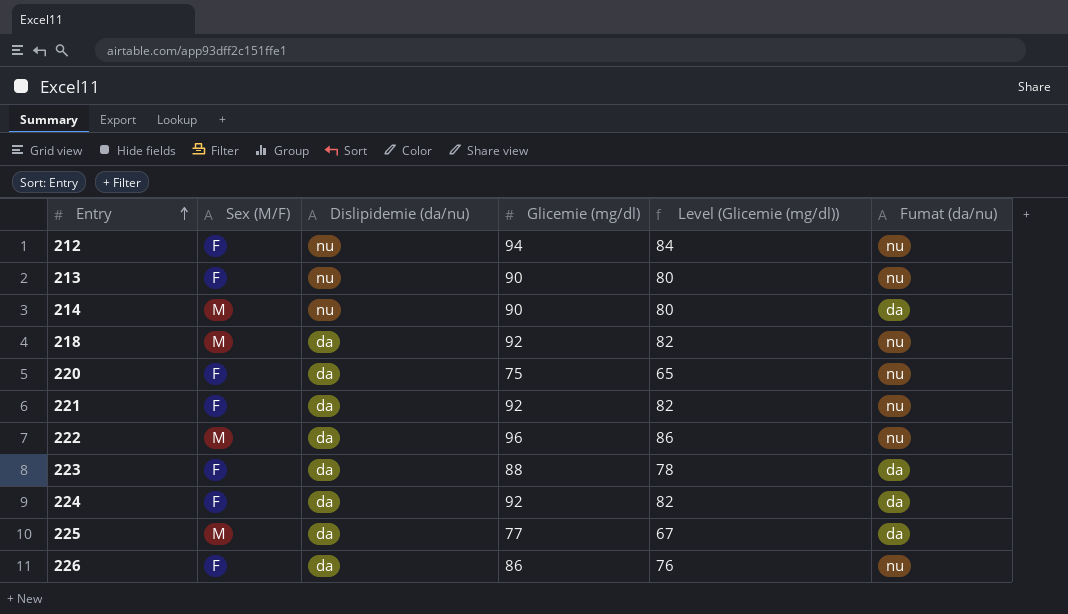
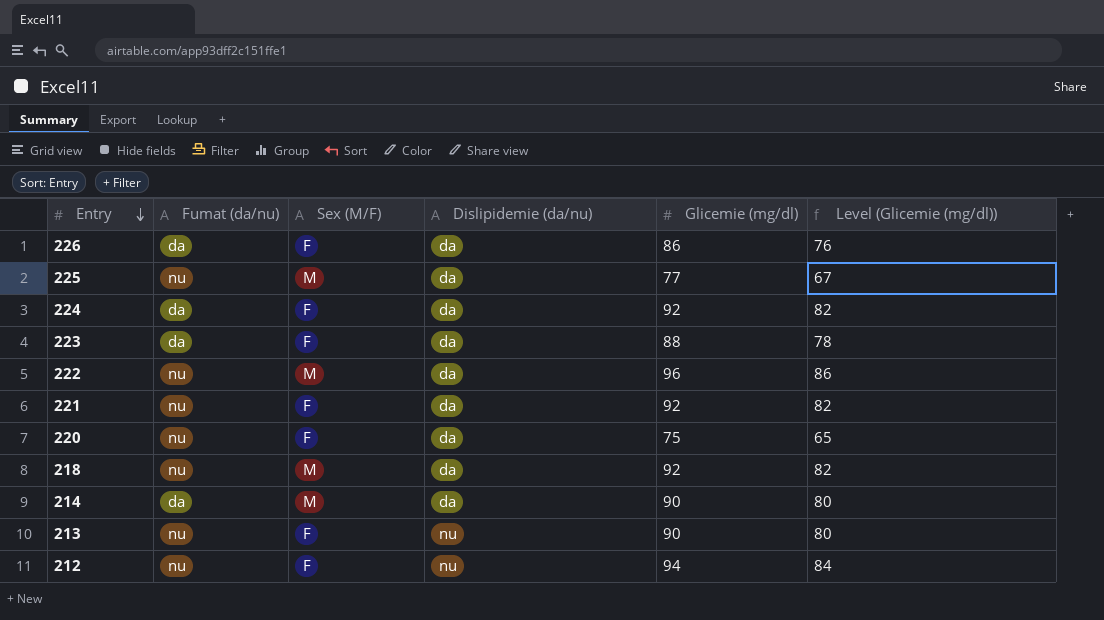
row order: Entry ascending -> Entry descending
column Fumat (da/nu) | position: 6 -> 2
226 | Fumat (da/nu): nu -> da
225 | Fumat (da/nu): da -> nu
214 | Dislipidemie (da/nu): nu -> da

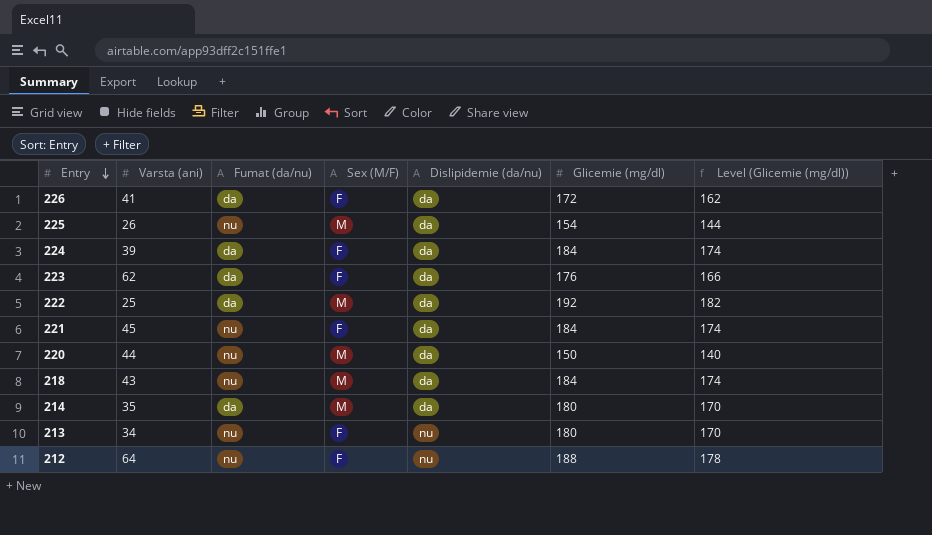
column Varsta (ani) | position: none -> 2
226 | Glicemie (mg/dl): 86 -> 172
226 | Level (Glicemie (mg/dl)): 76 -> 162
225 | Glicemie (mg/dl): 77 -> 154
225 | Level (Glicemie (mg/dl)): 67 -> 144
224 | Glicemie (mg/dl): 92 -> 184
224 | Level (Glicemie (mg/dl)): 82 -> 174
223 | Glicemie (mg/dl): 88 -> 176
223 | Level (Glicemie (mg/dl)): 78 -> 166
222 | Fumat (da/nu): nu -> da
222 | Glicemie (mg/dl): 96 -> 192
222 | Level (Glicemie (mg/dl)): 86 -> 182
221 | Glicemie (mg/dl): 92 -> 184
221 | Level (Glicemie (mg/dl)): 82 -> 174
220 | Sex (M/F): F -> M
220 | Glicemie (mg/dl): 75 -> 150
220 | Level (Glicemie (mg/dl)): 65 -> 140
218 | Glicemie (mg/dl): 92 -> 184
218 | Level (Glicemie (mg/dl)): 82 -> 174
214 | Glicemie (mg/dl): 90 -> 180
214 | Level (Glicemie (mg/dl)): 80 -> 170
213 | Glicemie (mg/dl): 90 -> 180
213 | Level (Glicemie (mg/dl)): 80 -> 170
212 | Glicemie (mg/dl): 94 -> 188
212 | Level (Glicemie (mg/dl)): 84 -> 178

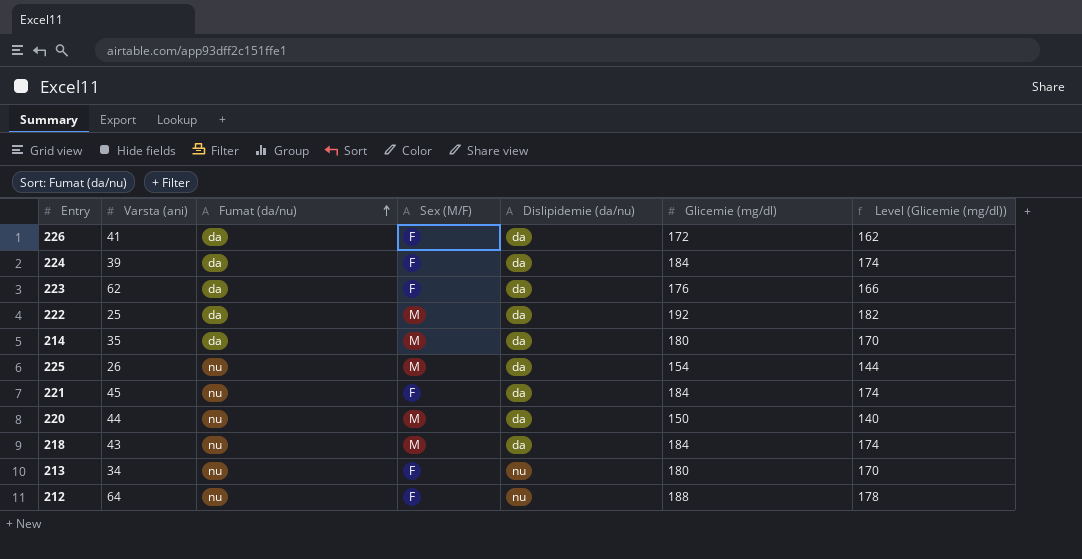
row order: Entry descending -> Fumat (da/nu) ascending

